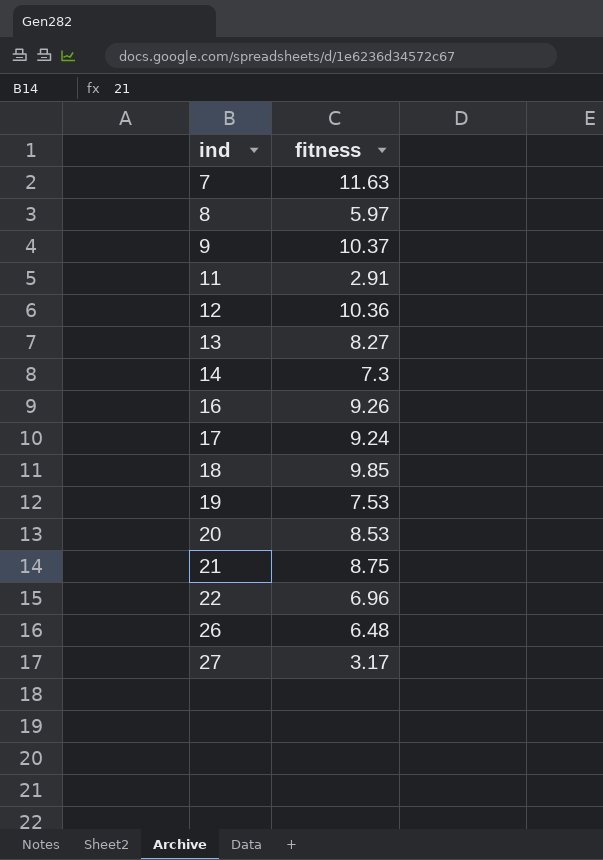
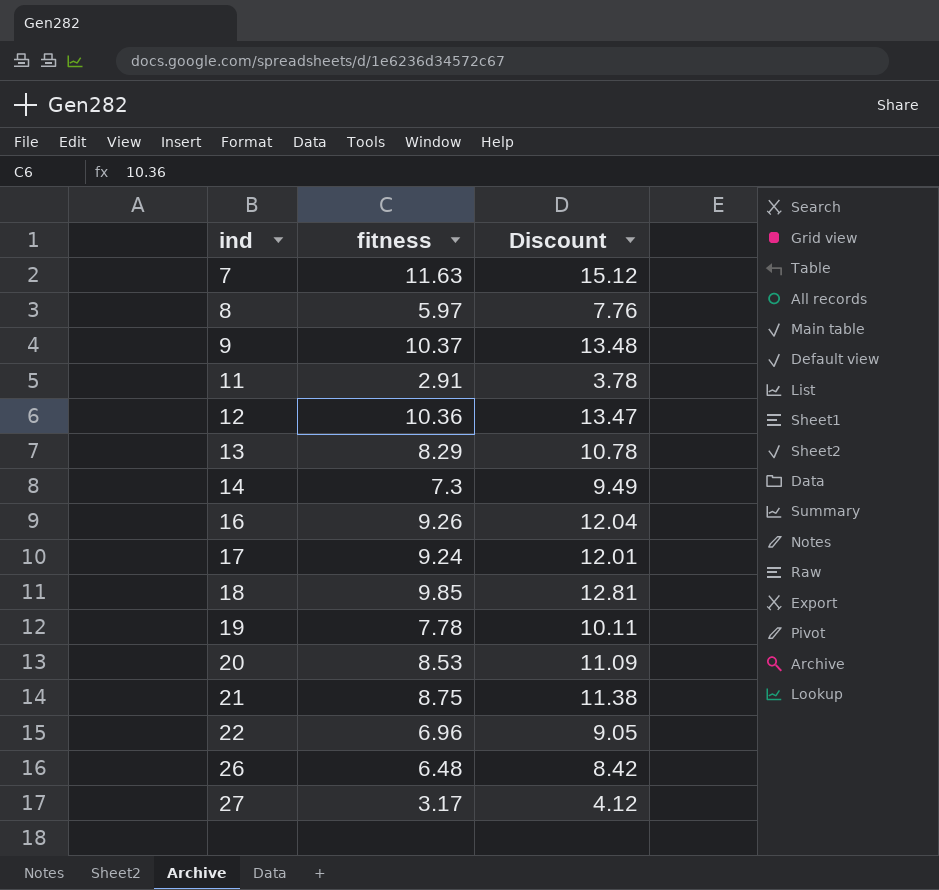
column Discount | formula: none -> [fitness] * 1.3
13 | fitness: 8.27 -> 8.29
19 | fitness: 7.53 -> 7.78

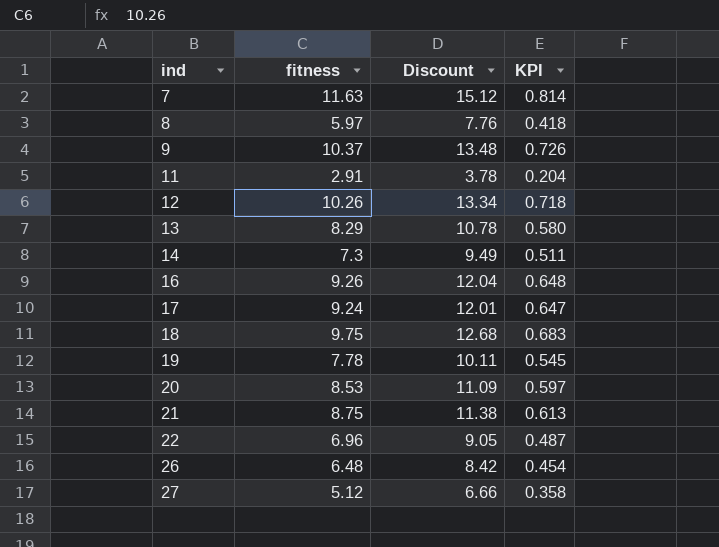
column KPI | formula: none -> [fitness] * 0.07
12 | fitness: 10.36 -> 10.26
12 | Discount: 13.47 -> 13.34
18 | fitness: 9.85 -> 9.75
18 | Discount: 12.81 -> 12.68
27 | fitness: 3.17 -> 5.12
27 | Discount: 4.12 -> 6.66

